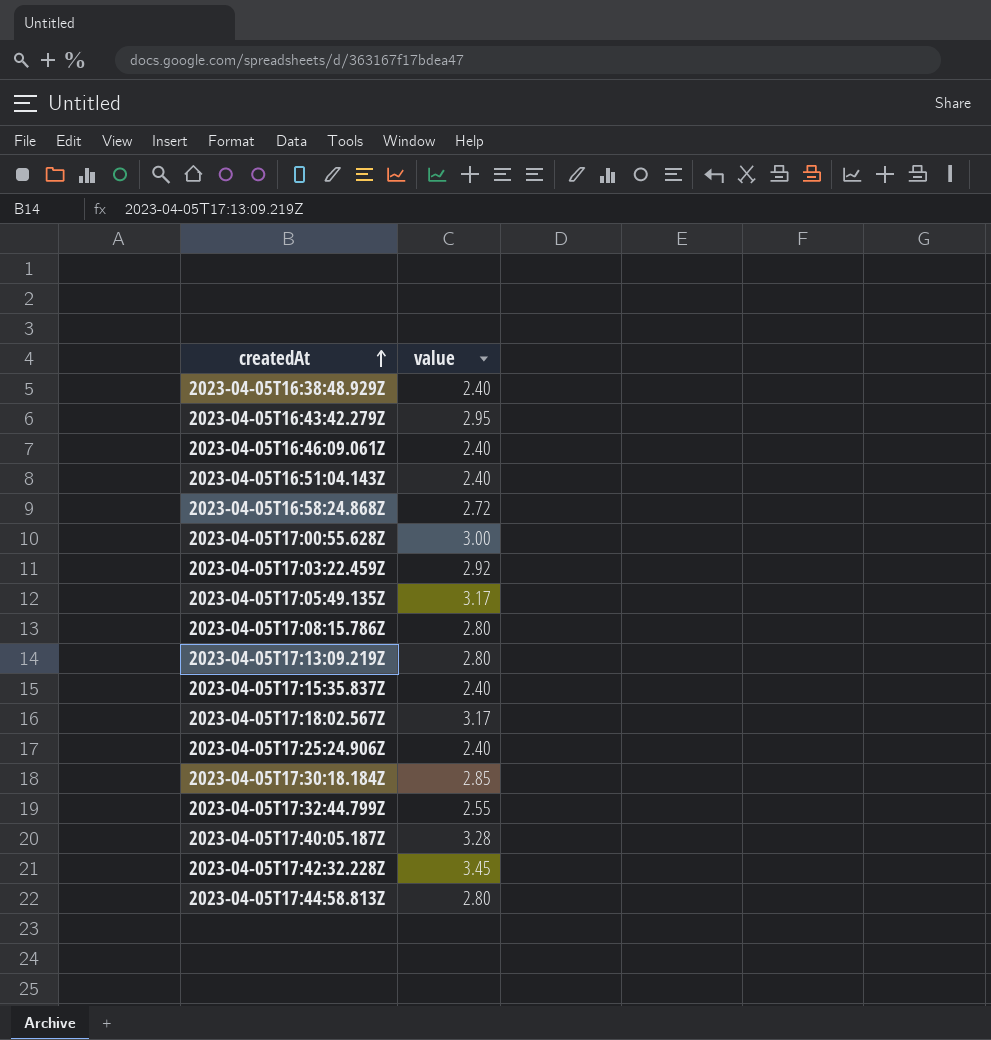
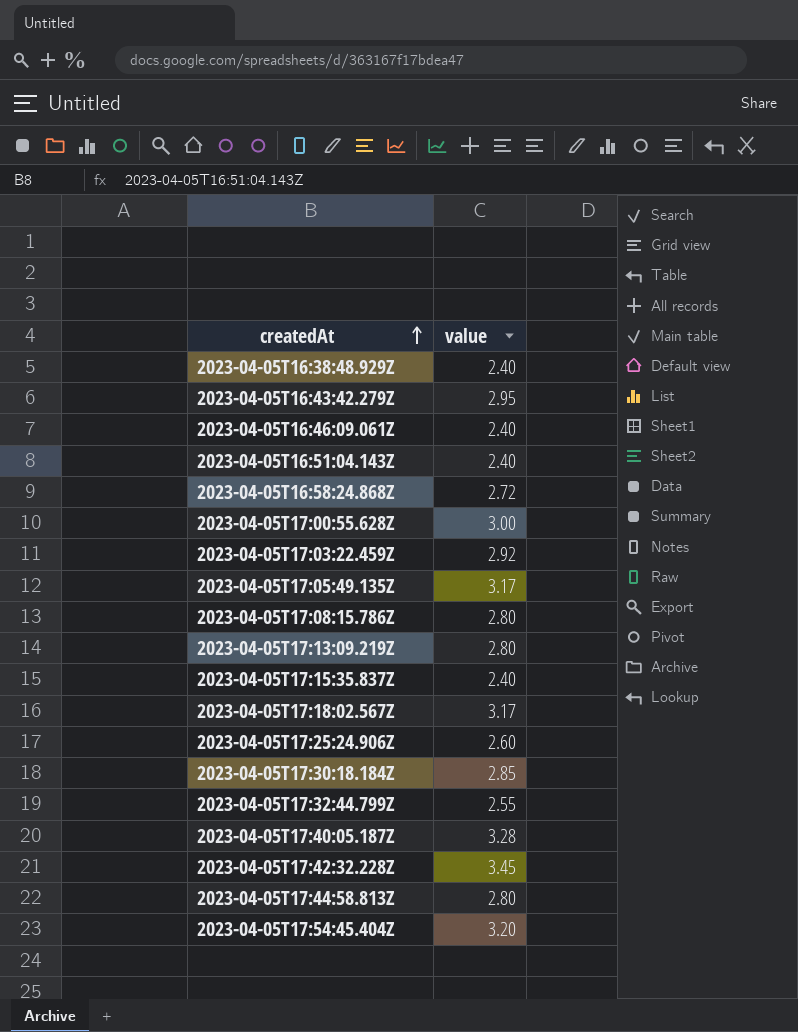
2023-04-05T17:25:24.906Z | value: 2.40 -> 2.60
row 2023-04-05T17:54:45.404Z: none -> 3.20

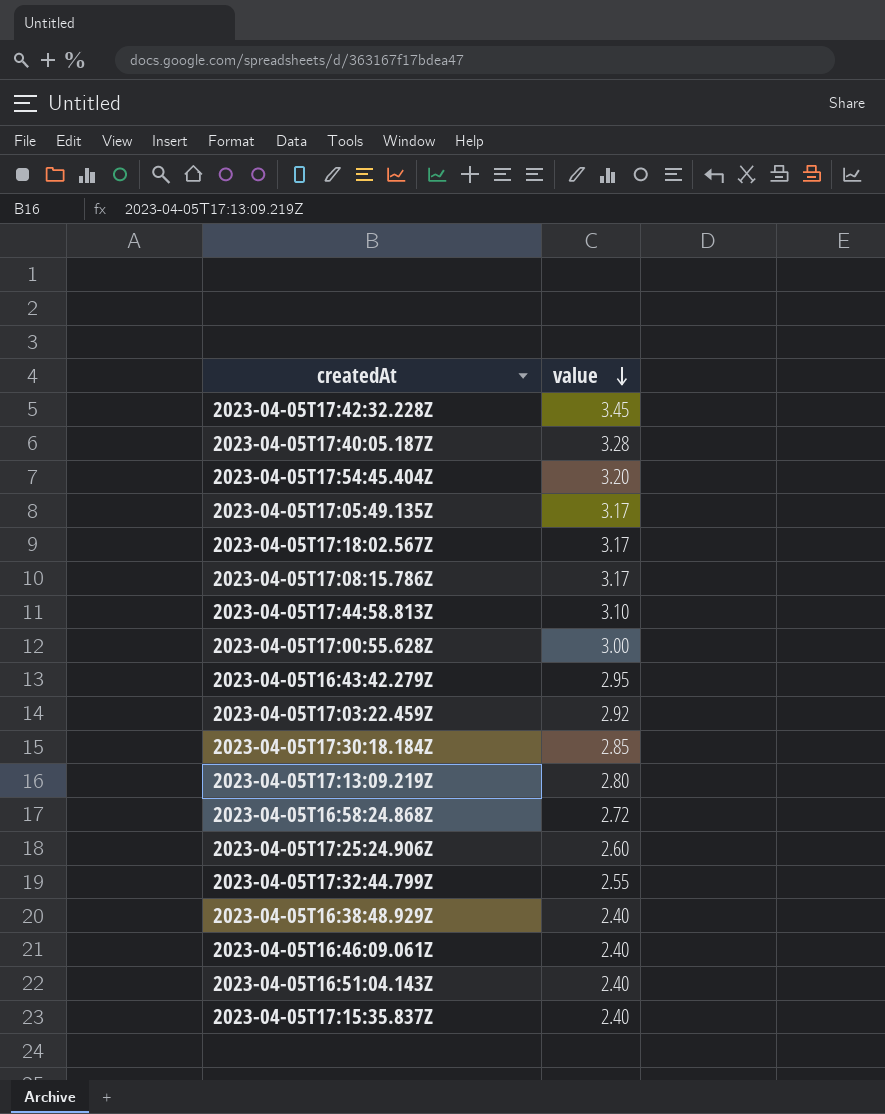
row order: createdAt ascending -> value descending
2023-04-05T17:08:15.786Z | value: 2.80 -> 3.17
2023-04-05T17:44:58.813Z | value: 2.80 -> 3.10

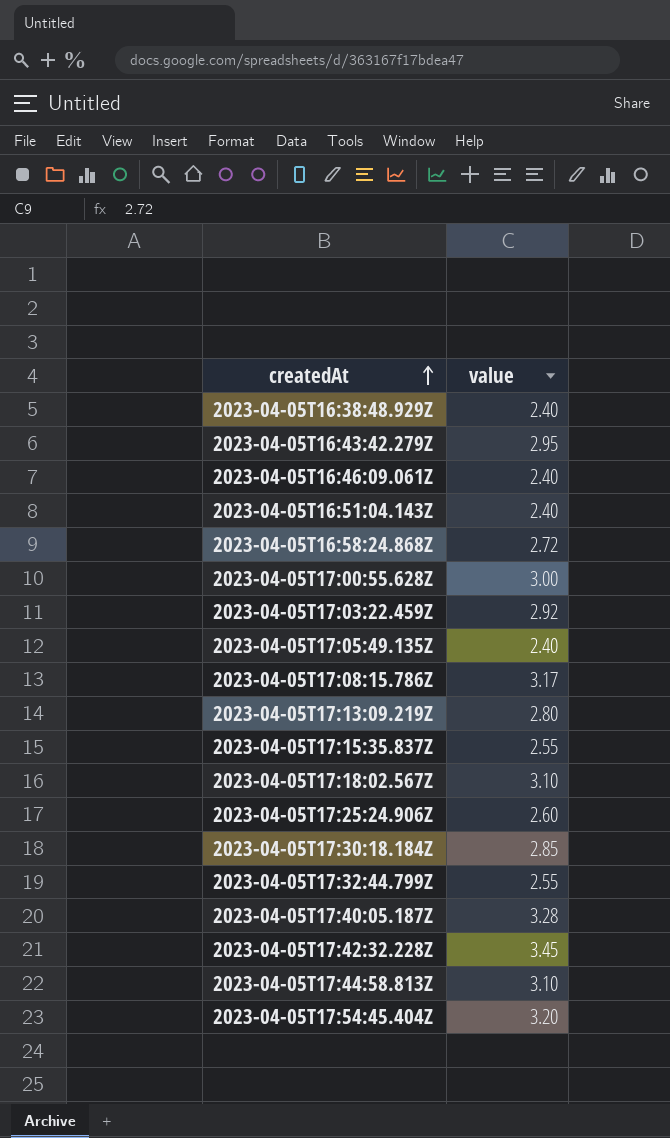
row order: value descending -> createdAt ascending
2023-04-05T17:05:49.135Z | value: 3.17 -> 2.40
2023-04-05T17:15:35.837Z | value: 2.40 -> 2.55
2023-04-05T17:18:02.567Z | value: 3.17 -> 3.10

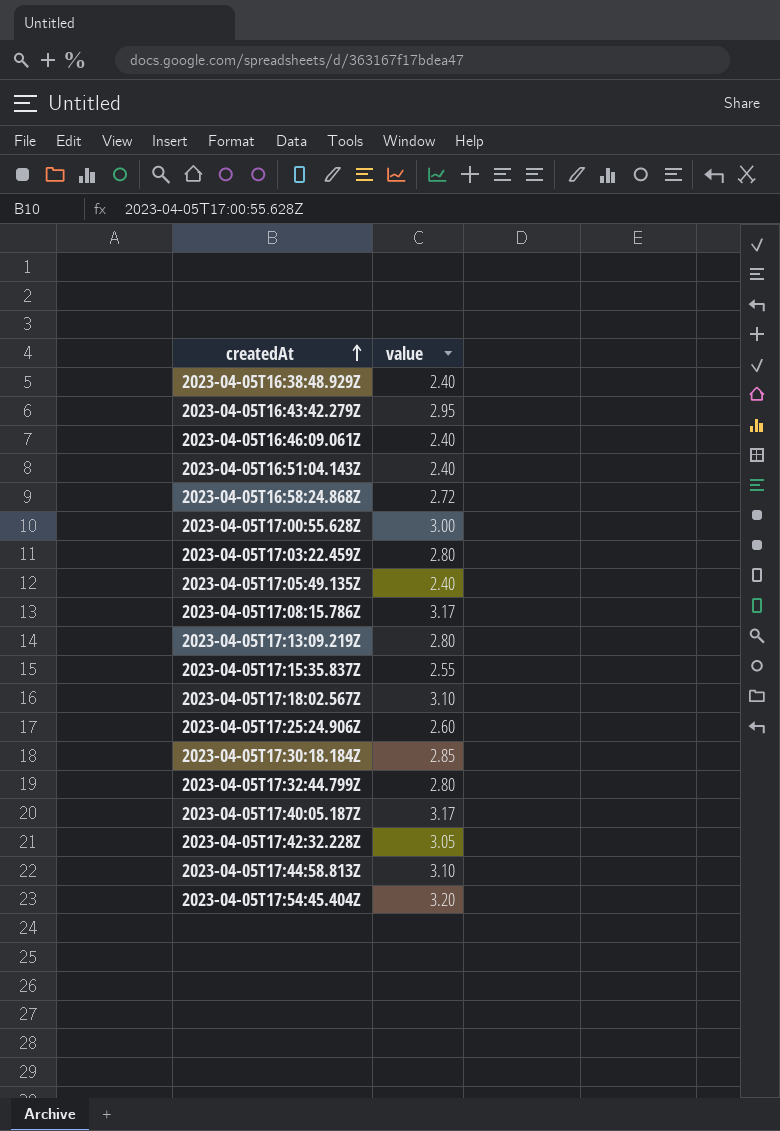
2023-04-05T17:03:22.459Z | value: 2.92 -> 2.80
2023-04-05T17:32:44.799Z | value: 2.55 -> 2.80
2023-04-05T17:40:05.187Z | value: 3.28 -> 3.17
2023-04-05T17:42:32.228Z | value: 3.45 -> 3.05

